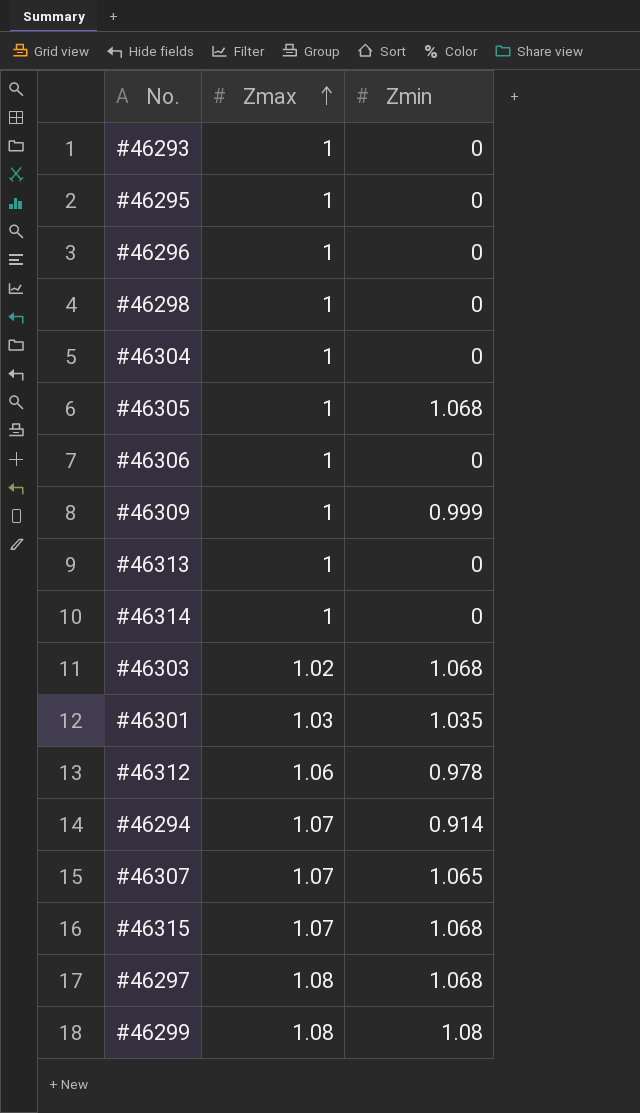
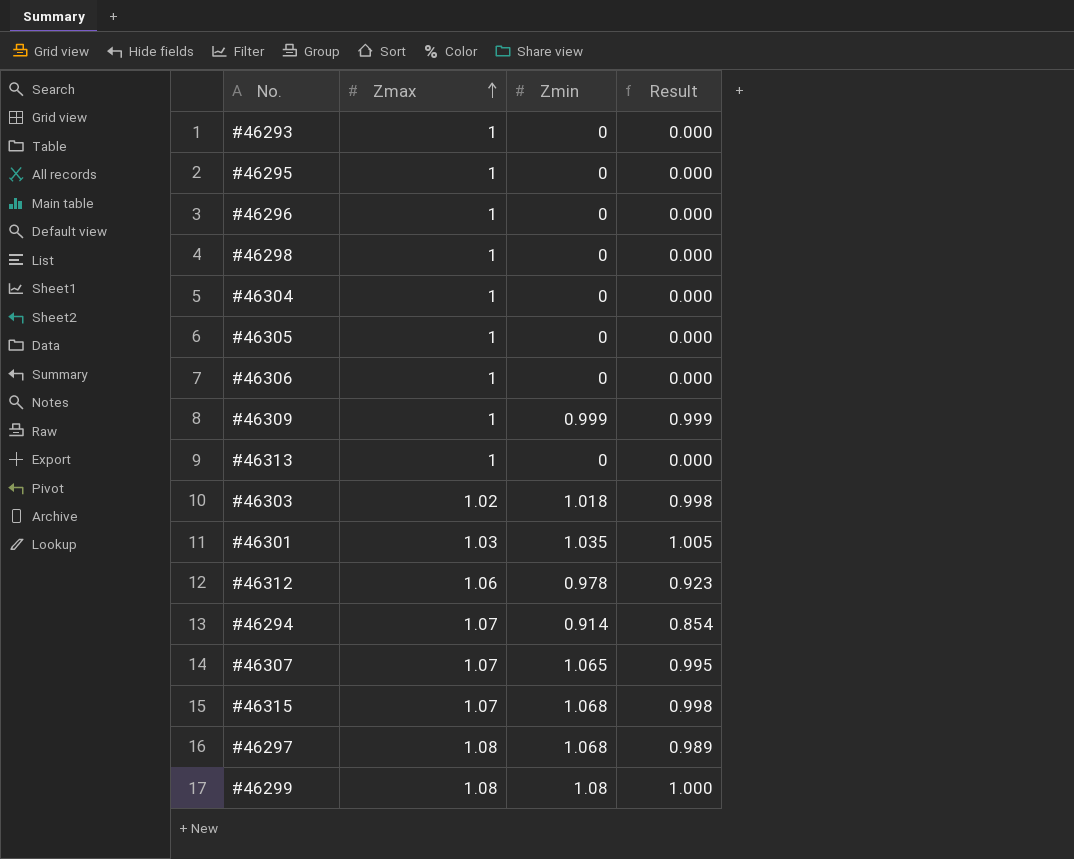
column Result | formula: none -> [Zmin] / [Zmax]
row #46314: 1 | 0 -> none
#46305 | Zmin: 1.068 -> 0
#46303 | Zmin: 1.068 -> 1.018

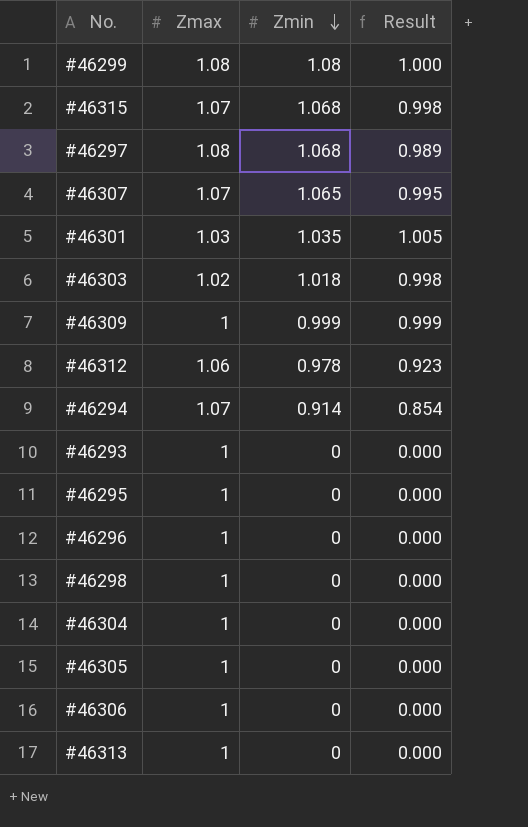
row order: Zmax ascending -> Zmin descending

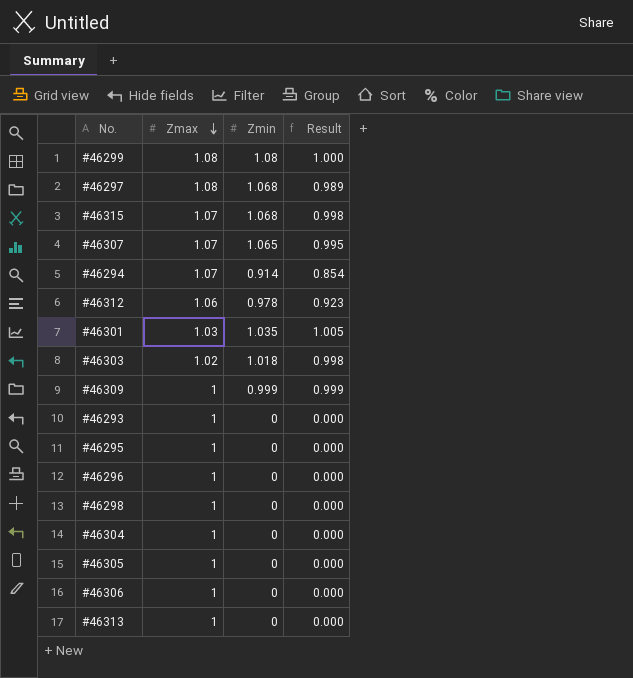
row order: Zmin descending -> Zmax descending

